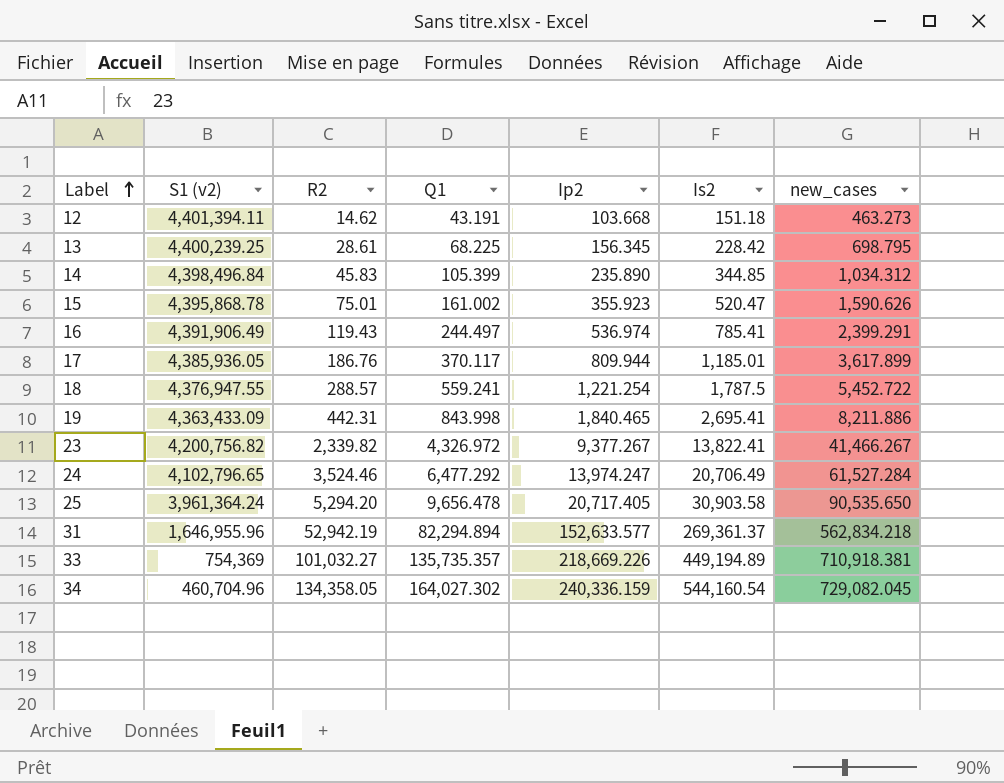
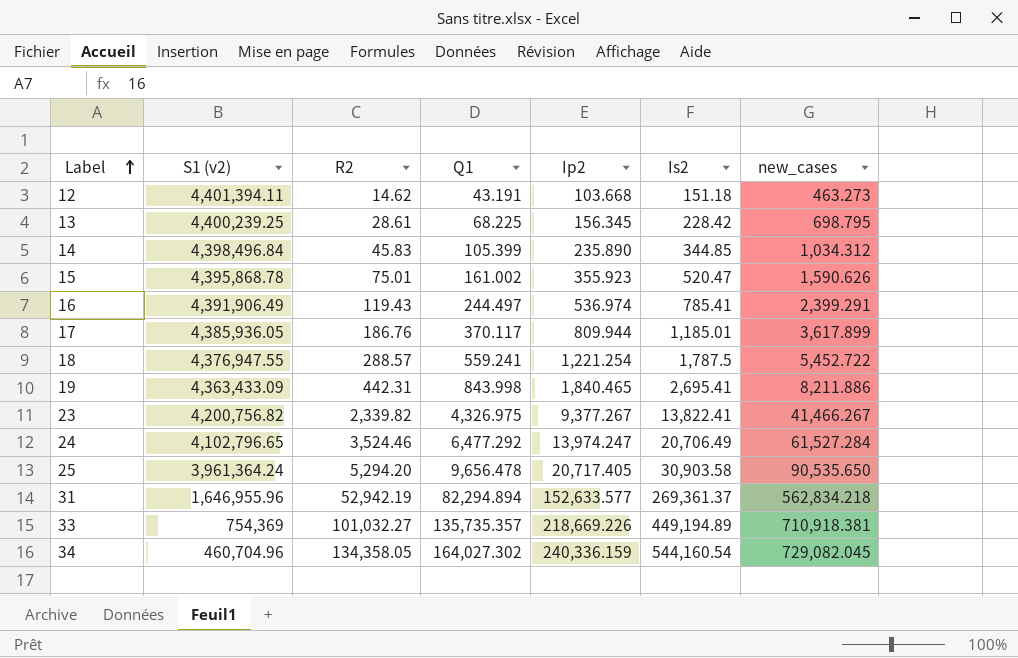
23 | Q1: 4,326.972 -> 4,326.975

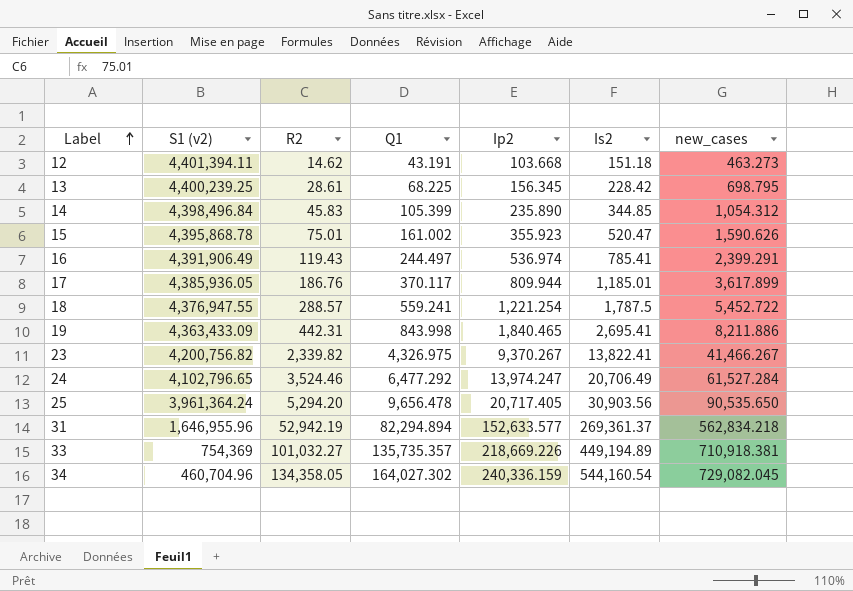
14 | new_cases: 1,034.312 -> 1,054.312
23 | Ip2: 9,377.267 -> 9,370.267
25 | Is2: 30,903.58 -> 30,903.56

